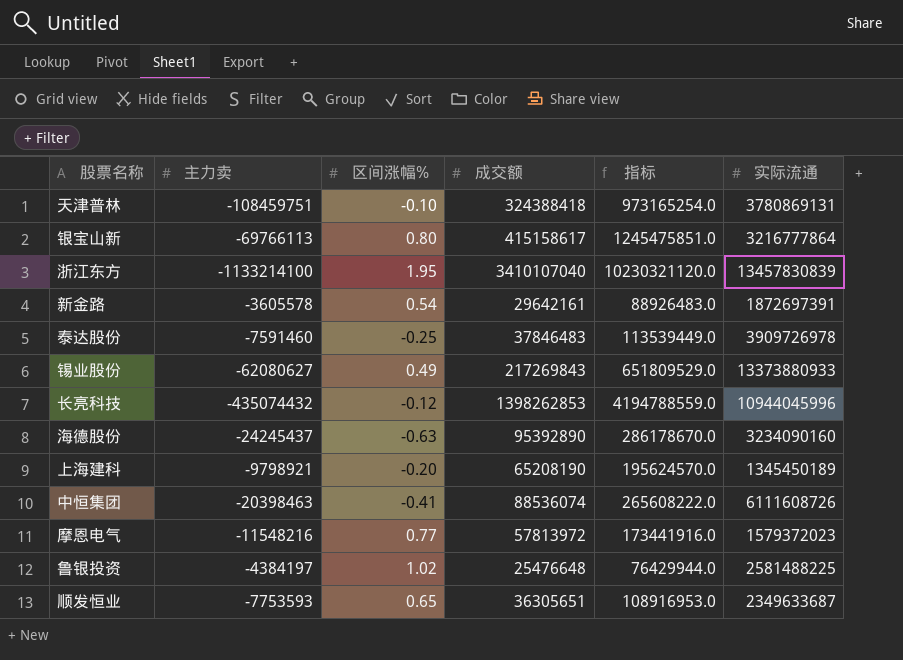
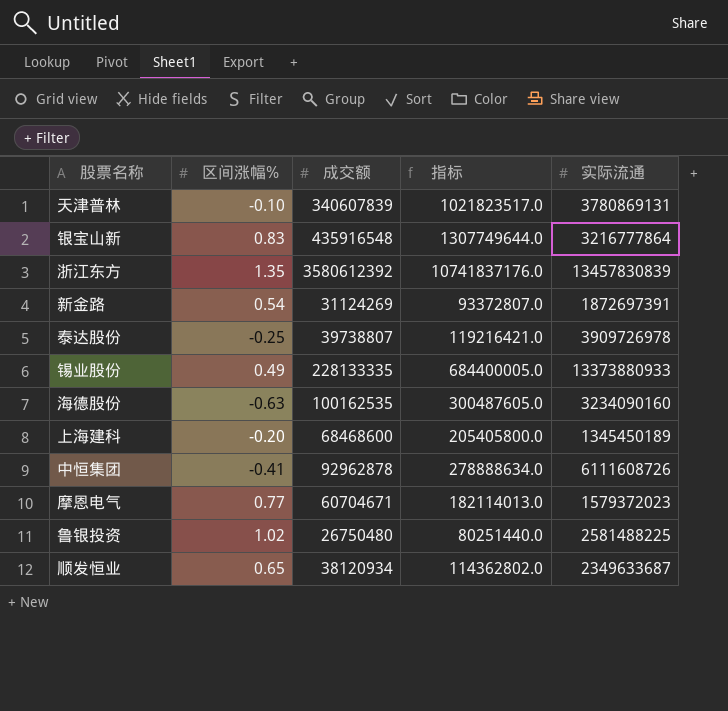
column 主力卖 | position: 2 -> none
row 长亮科技: -435074432 | -0.12 | 1398262853 | 4194788559.0 | 10944045996 -> none
天津普林 | 成交额: 324388418 -> 340607839
天津普林 | 指标: 973165254.0 -> 1021823517.0
银宝山新 | 区间涨幅%: 0.80 -> 0.83
银宝山新 | 成交额: 415158617 -> 435916548
银宝山新 | 指标: 1245475851.0 -> 1307749644.0
浙江东方 | 区间涨幅%: 1.95 -> 1.35
浙江东方 | 成交额: 3410107040 -> 3580612392
浙江东方 | 指标: 10230321120.0 -> 10741837176.0
新金路 | 成交额: 29642161 -> 31124269
新金路 | 指标: 88926483.0 -> 93372807.0
泰达股份 | 成交额: 37846483 -> 39738807
泰达股份 | 指标: 113539449.0 -> 119216421.0
锡业股份 | 成交额: 217269843 -> 228133335
锡业股份 | 指标: 651809529.0 -> 684400005.0
海德股份 | 成交额: 95392890 -> 100162535
海德股份 | 指标: 286178670.0 -> 300487605.0
上海建科 | 成交额: 65208190 -> 68468600
上海建科 | 指标: 195624570.0 -> 205405800.0
中恒集团 | 成交额: 88536074 -> 92962878
中恒集团 | 指标: 265608222.0 -> 278888634.0
摩恩电气 | 成交额: 57813972 -> 60704671
摩恩电气 | 指标: 173441916.0 -> 182114013.0
鲁银投资 | 成交额: 25476648 -> 26750480
鲁银投资 | 指标: 76429944.0 -> 80251440.0
顺发恒业 | 成交额: 36305651 -> 38120934
顺发恒业 | 指标: 108916953.0 -> 114362802.0

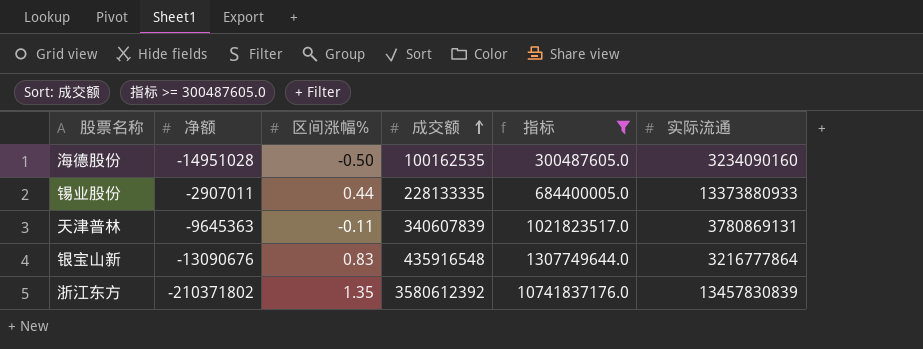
filter: none -> 指标 >= 300487605.0
row order: none -> 成交额 ascending
column 净额 | position: none -> 2
海德股份 | 区间涨幅%: -0.63 -> -0.50
锡业股份 | 区间涨幅%: 0.49 -> 0.44
天津普林 | 区间涨幅%: -0.10 -> -0.11

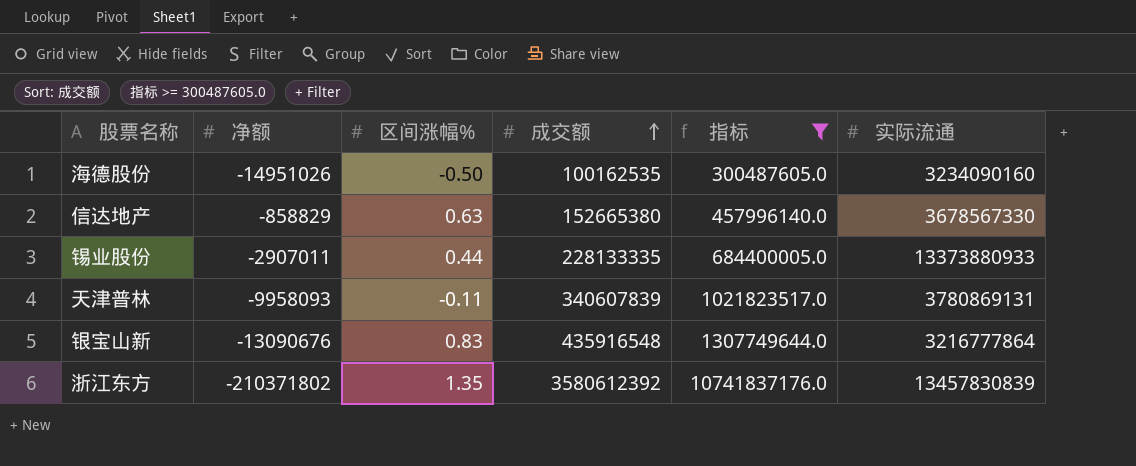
海德股份 | 净额: -14951028 -> -14951026
row 信达地产: none -> -858829 | 0.63 | 152665380 | 457996140.0 | 3678567330
天津普林 | 净额: -9645363 -> -9958093

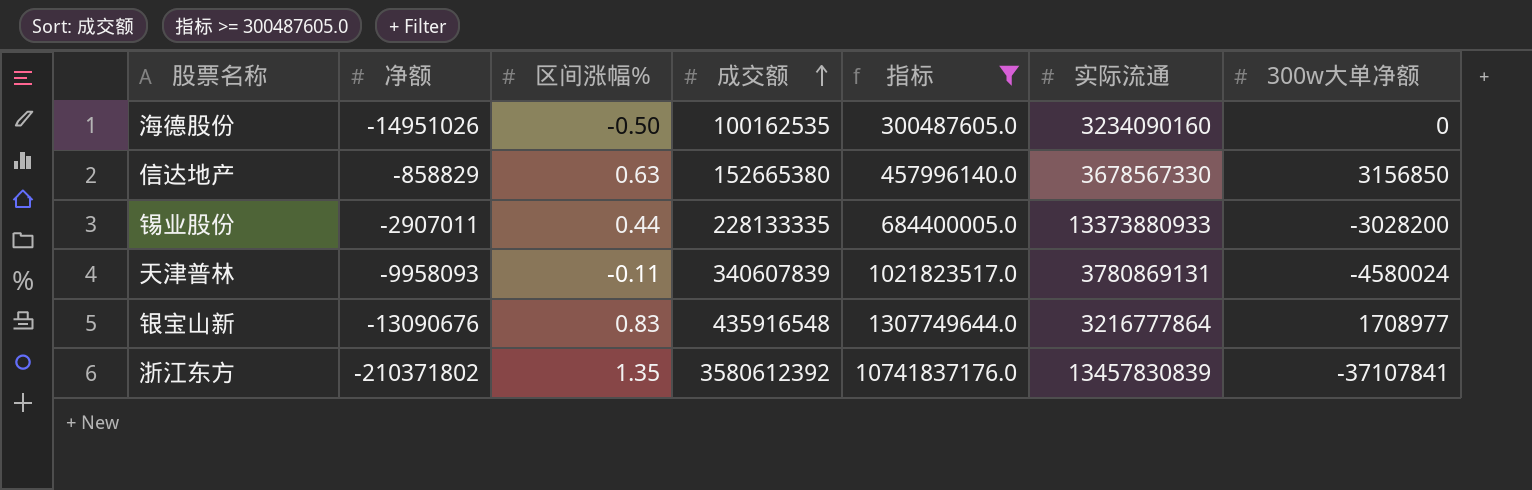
column 300w大单净额 | position: none -> 7

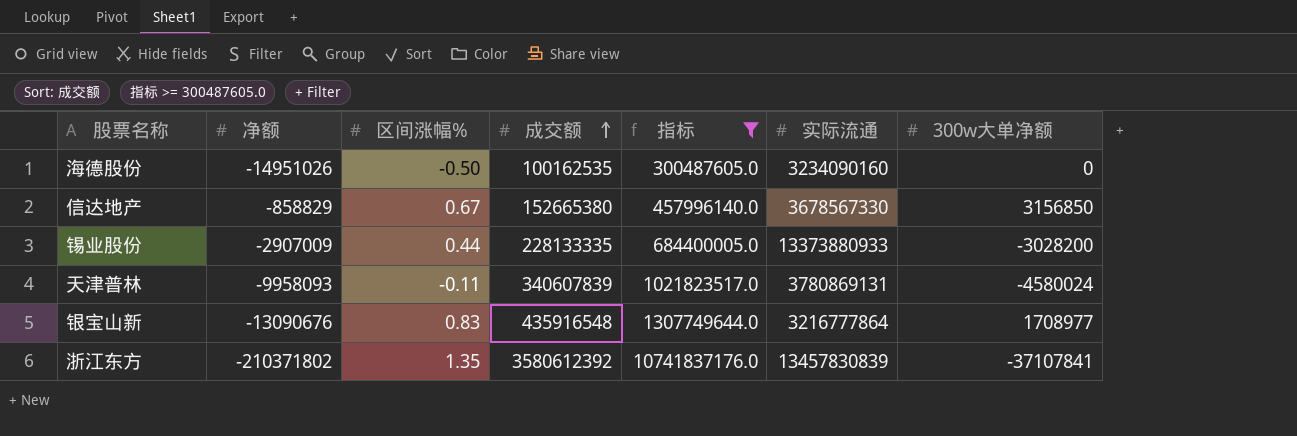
信达地产 | 区间涨幅%: 0.63 -> 0.67
锡业股份 | 净额: -2907011 -> -2907009

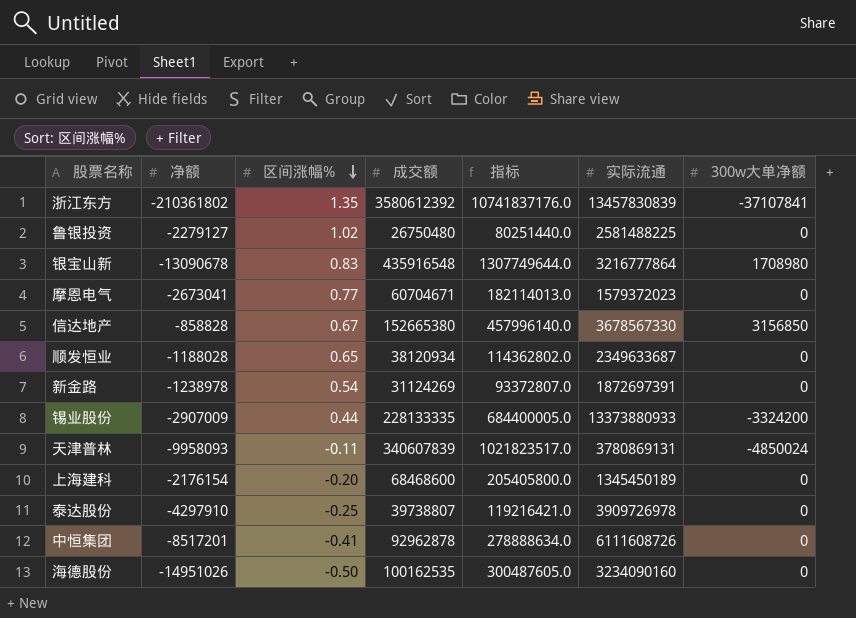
filter: 指标 >= 300487605.0 -> none
row order: 成交额 ascending -> 区间涨幅% descending
浙江东方 | 净额: -210371802 -> -210361802
银宝山新 | 净额: -13090676 -> -13090678
银宝山新 | 300w大单净额: 1708977 -> 1708980
信达地产 | 净额: -858829 -> -858828
锡业股份 | 300w大单净额: -3028200 -> -3324200
天津普林 | 300w大单净额: -4580024 -> -4850024

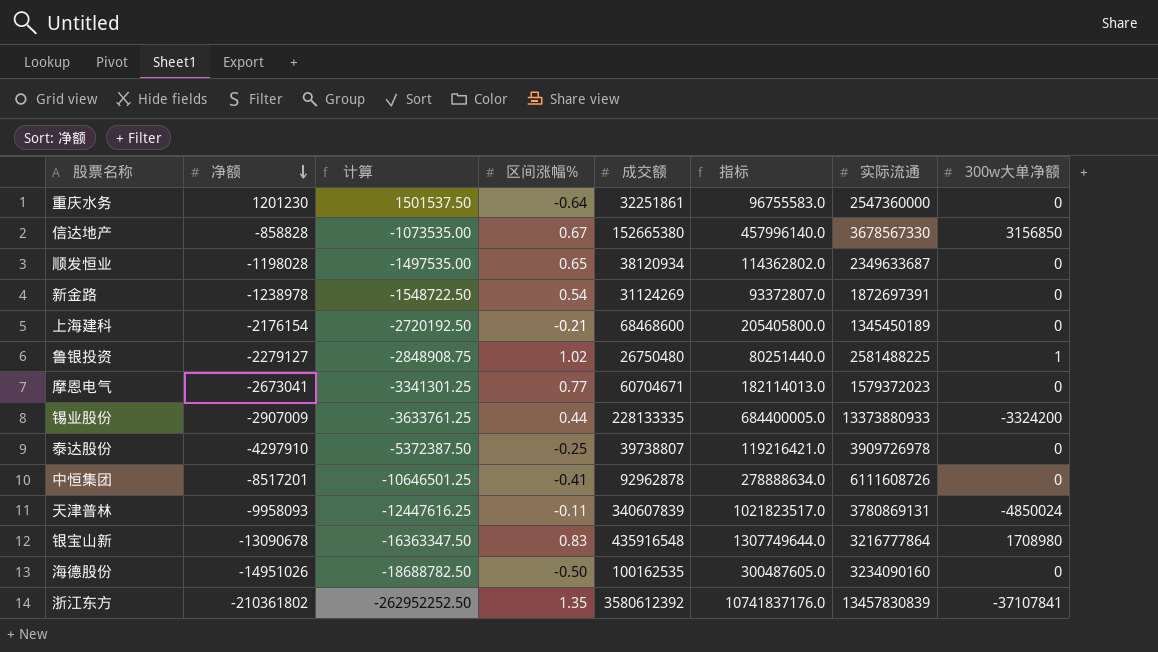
row order: 区间涨幅% descending -> 净额 descending
column 计算 | formula: none -> [净额] * 1.25
row 重庆水务: none -> 1201230 | 1501537.50 | -0.64 | 32251861 | 96755583.0 | 2547360000 | 0
顺发恒业 | 净额: -1188028 -> -1198028
上海建科 | 区间涨幅%: -0.20 -> -0.21
鲁银投资 | 300w大单净额: 0 -> 1

